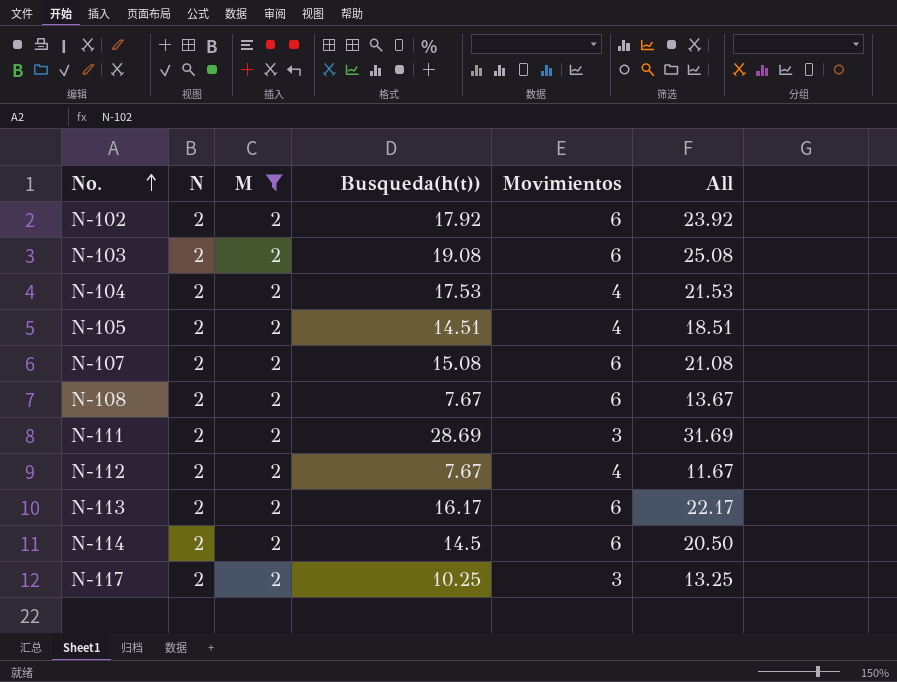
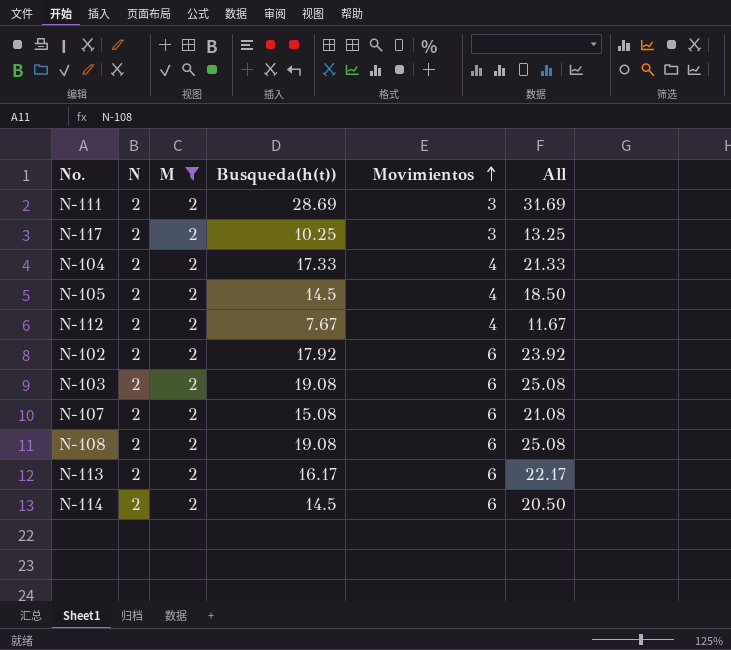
row order: No. ascending -> Movimientos ascending
N-104 | Busqueda(h(t)): 17.53 -> 17.33
N-104 | All: 21.53 -> 21.33
N-105 | Busqueda(h(t)): 14.51 -> 14.5
N-105 | All: 18.51 -> 18.50
N-108 | Busqueda(h(t)): 7.67 -> 19.08
N-108 | All: 13.67 -> 25.08

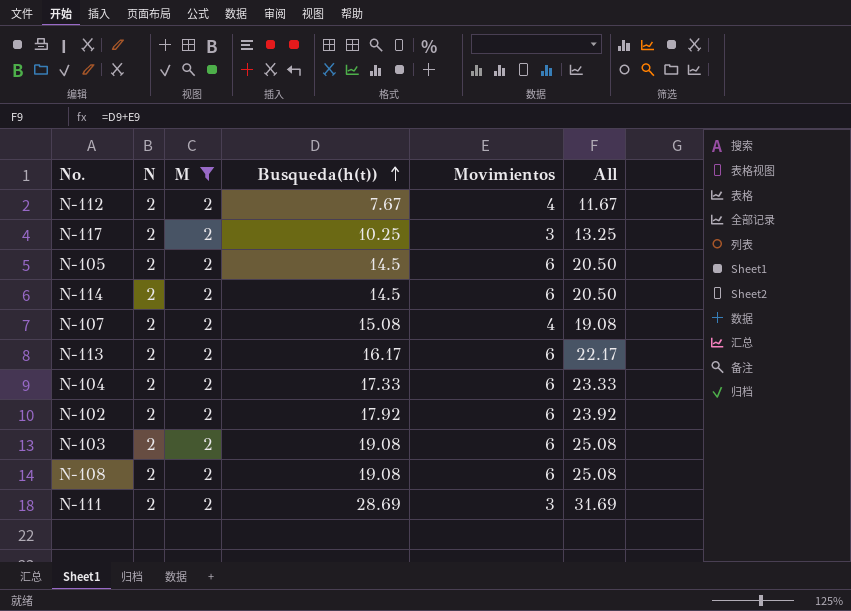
row order: Movimientos ascending -> Busqueda(h(t)) ascending
N-105 | Movimientos: 4 -> 6
N-105 | All: 18.50 -> 20.50
N-107 | Movimientos: 6 -> 4
N-107 | All: 21.08 -> 19.08
N-104 | Movimientos: 4 -> 6
N-104 | All: 21.33 -> 23.33

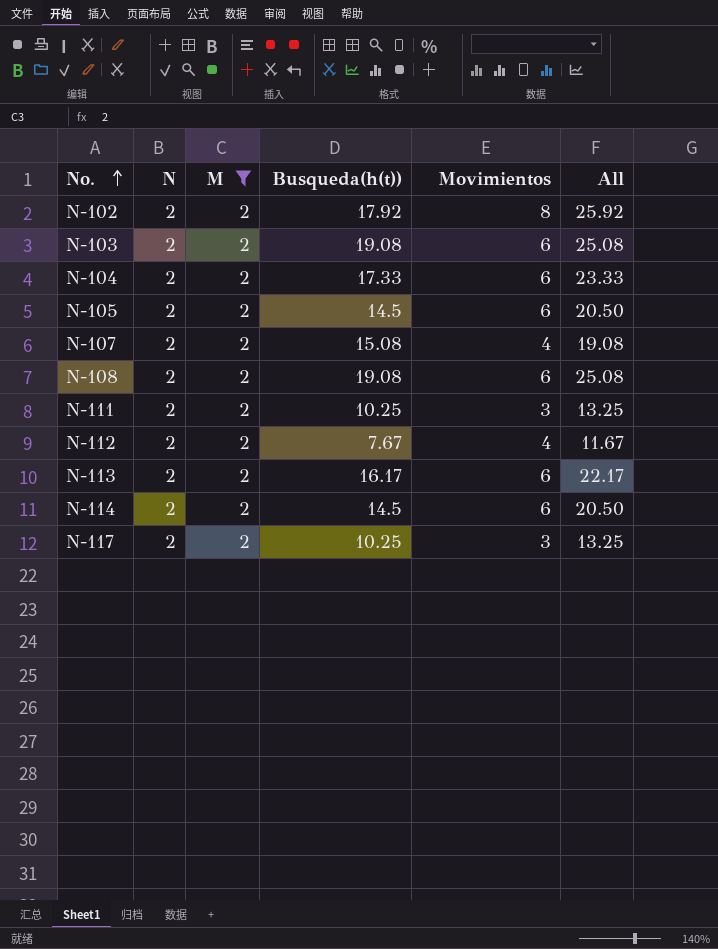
row order: Busqueda(h(t)) ascending -> No. ascending
N-102 | Movimientos: 6 -> 8
N-102 | All: 23.92 -> 25.92
N-111 | Busqueda(h(t)): 28.69 -> 10.25
N-111 | All: 31.69 -> 13.25

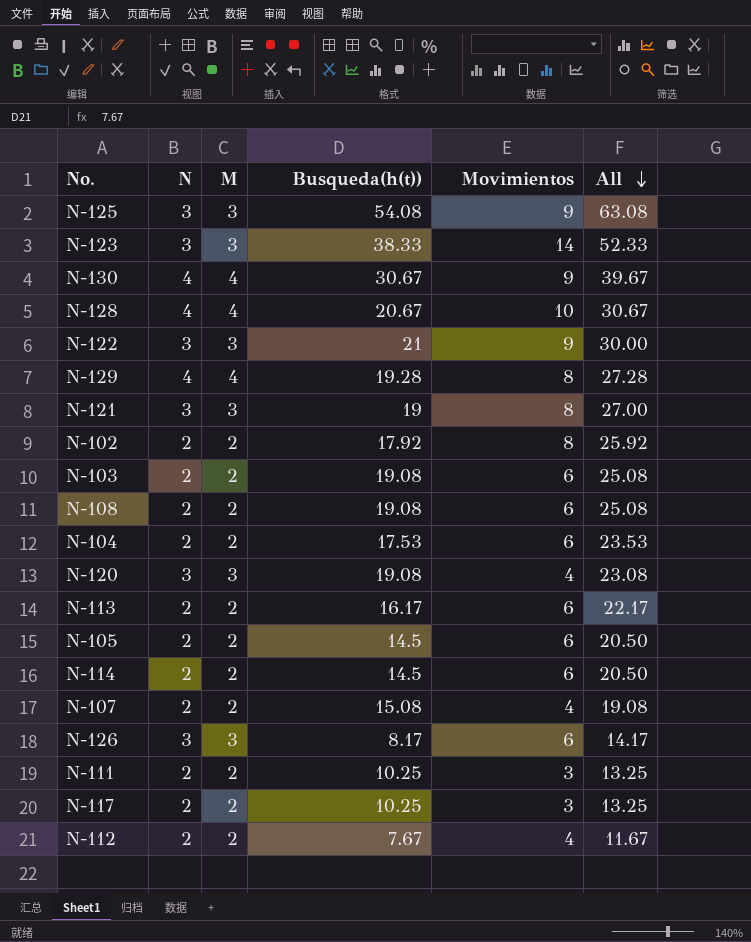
filter: M = 2 -> none
row order: No. ascending -> All descending
N-104 | Busqueda(h(t)): 17.33 -> 17.53
N-104 | All: 23.33 -> 23.53

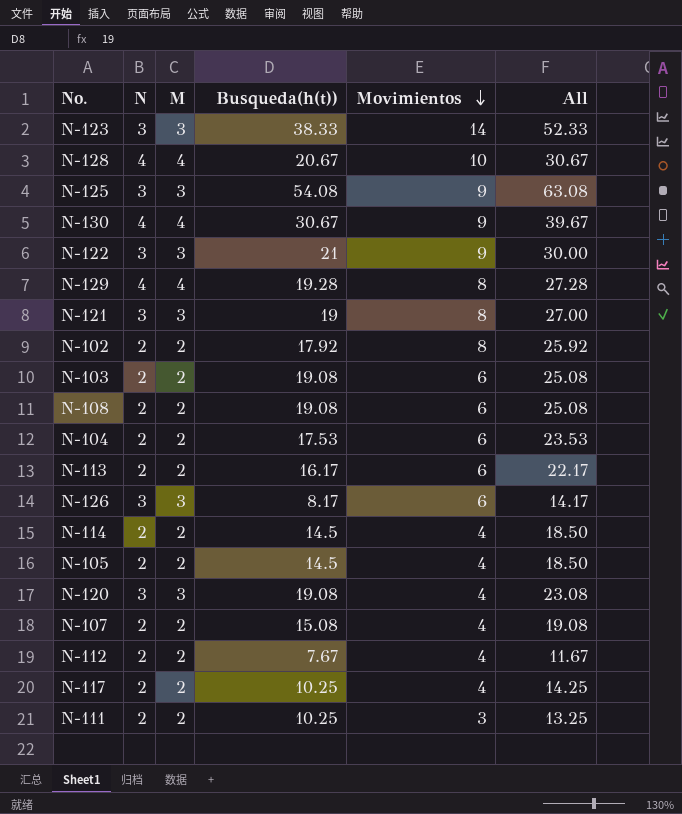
row order: All descending -> Movimientos descending
N-114 | Movimientos: 6 -> 4
N-114 | All: 20.50 -> 18.50
N-105 | Movimientos: 6 -> 4
N-105 | All: 20.50 -> 18.50
N-117 | Movimientos: 3 -> 4
N-117 | All: 13.25 -> 14.25

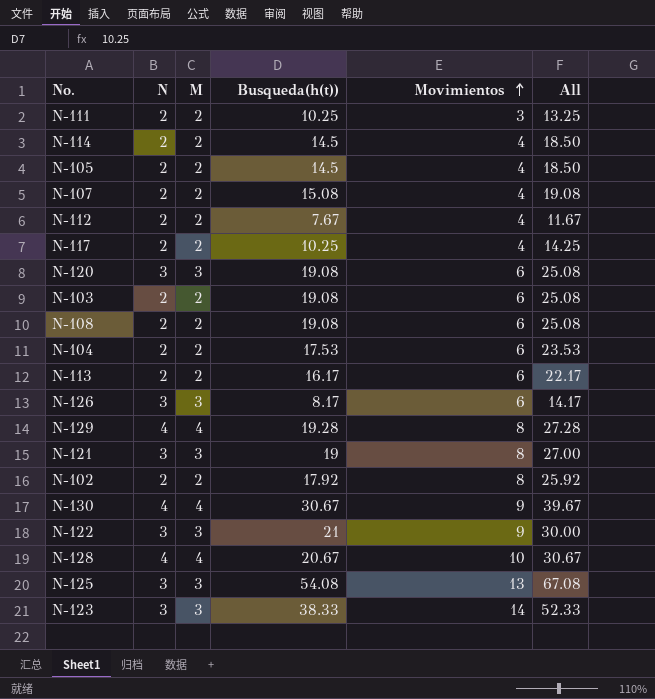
row order: Movimientos descending -> Movimientos ascending
N-120 | Movimientos: 4 -> 6
N-120 | All: 23.08 -> 25.08
N-125 | Movimientos: 9 -> 13
N-125 | All: 63.08 -> 67.08

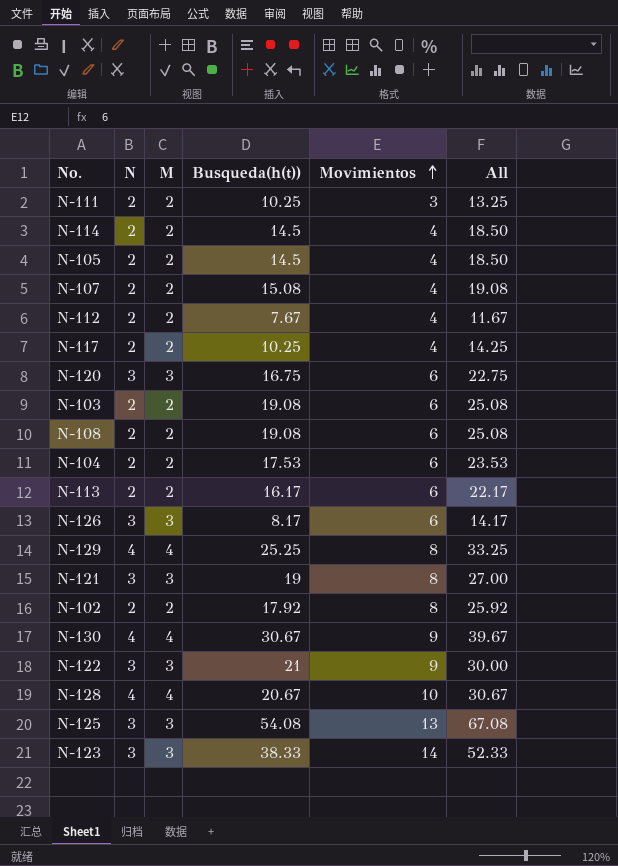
N-120 | Busqueda(h(t)): 19.08 -> 16.75
N-120 | All: 25.08 -> 22.75
N-129 | Busqueda(h(t)): 19.28 -> 25.25
N-129 | All: 27.28 -> 33.25

